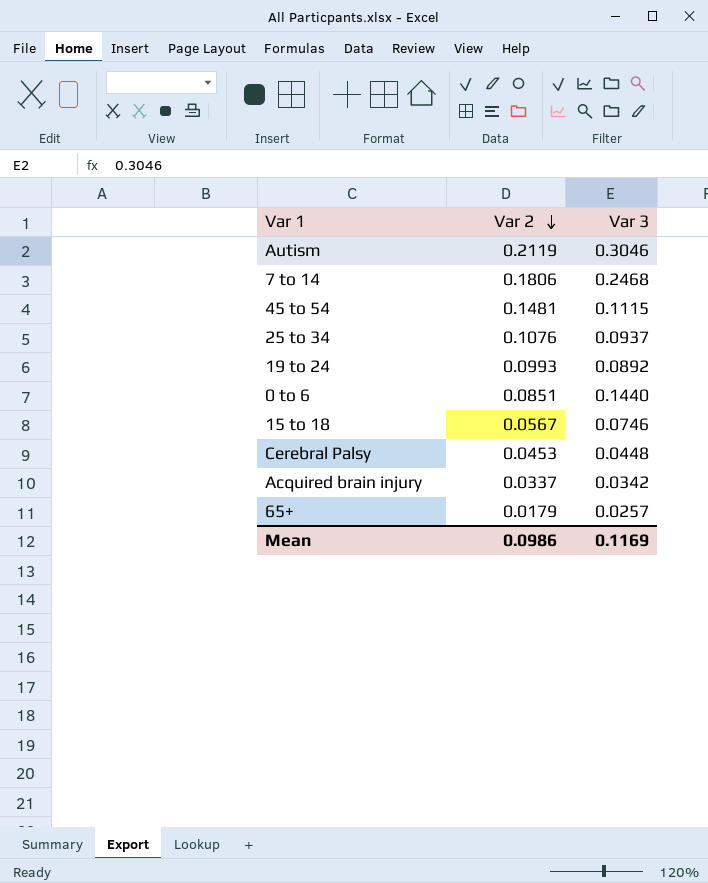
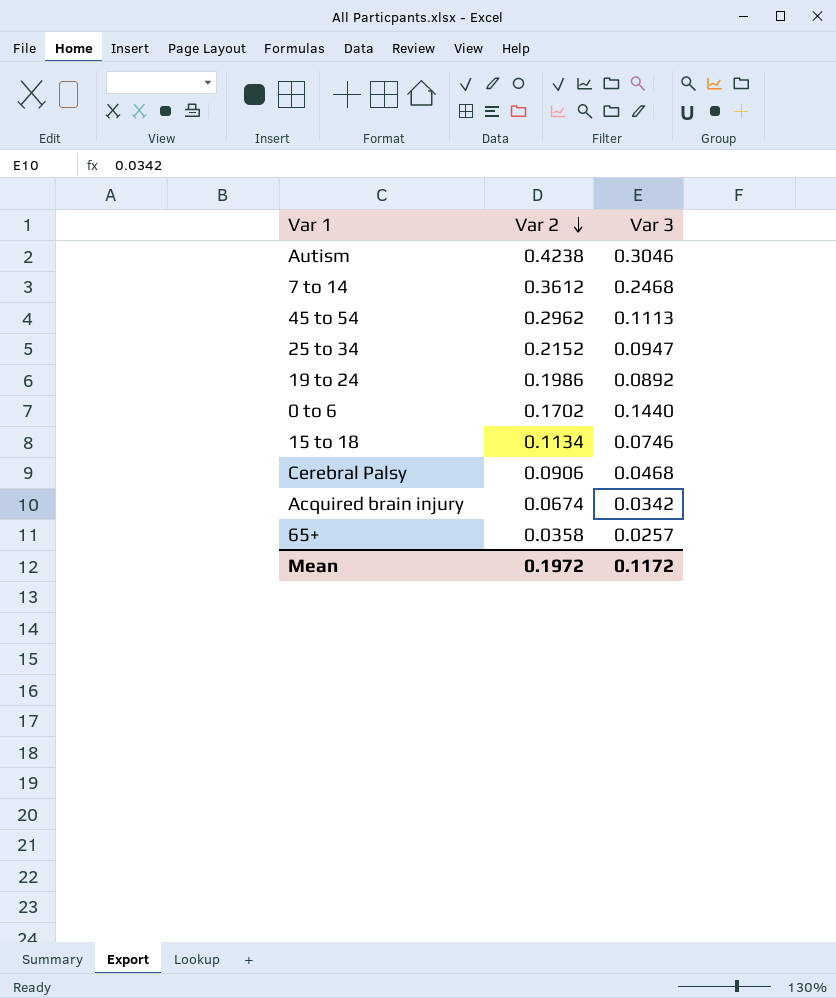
Autism | Var 2: 0.2119 -> 0.4238
7 to 14 | Var 2: 0.1806 -> 0.3612
45 to 54 | Var 2: 0.1481 -> 0.2962
45 to 54 | Var 3: 0.1115 -> 0.1113
25 to 34 | Var 2: 0.1076 -> 0.2152
25 to 34 | Var 3: 0.0937 -> 0.0947
19 to 24 | Var 2: 0.0993 -> 0.1986
0 to 6 | Var 2: 0.0851 -> 0.1702
15 to 18 | Var 2: 0.0567 -> 0.1134
Cerebral Palsy | Var 2: 0.0453 -> 0.0906
Cerebral Palsy | Var 3: 0.0448 -> 0.0468
Acquired brain injury | Var 2: 0.0337 -> 0.0674
65+ | Var 2: 0.0179 -> 0.0358
Mean | Var 2: 0.0986 -> 0.1972
Mean | Var 3: 0.1169 -> 0.1172

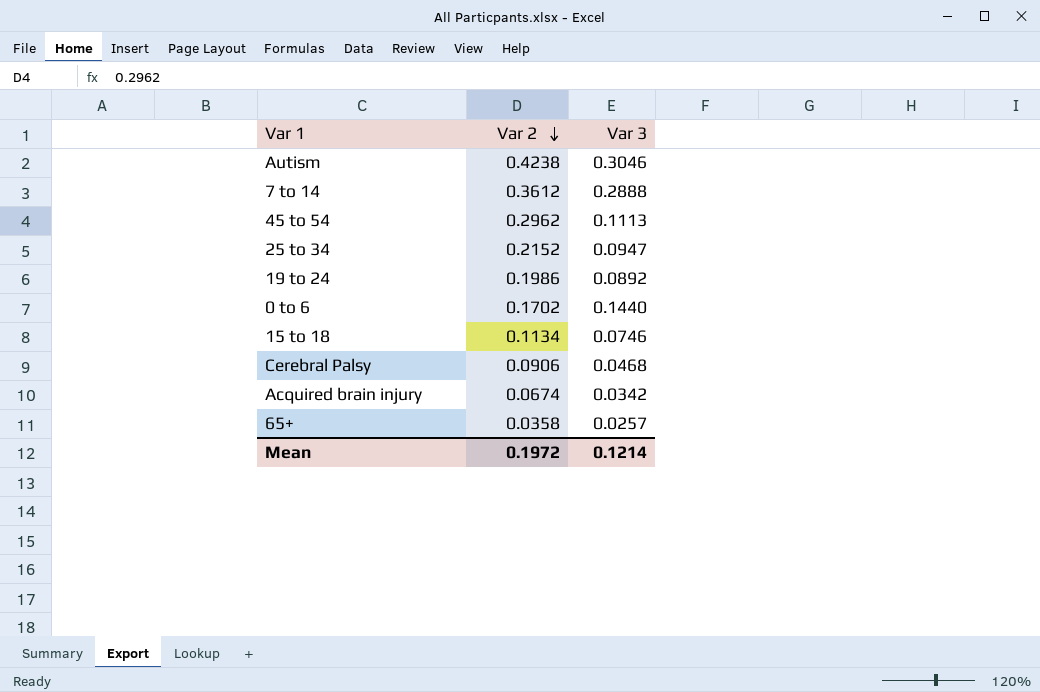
7 to 14 | Var 3: 0.2468 -> 0.2888
Mean | Var 3: 0.1172 -> 0.1214

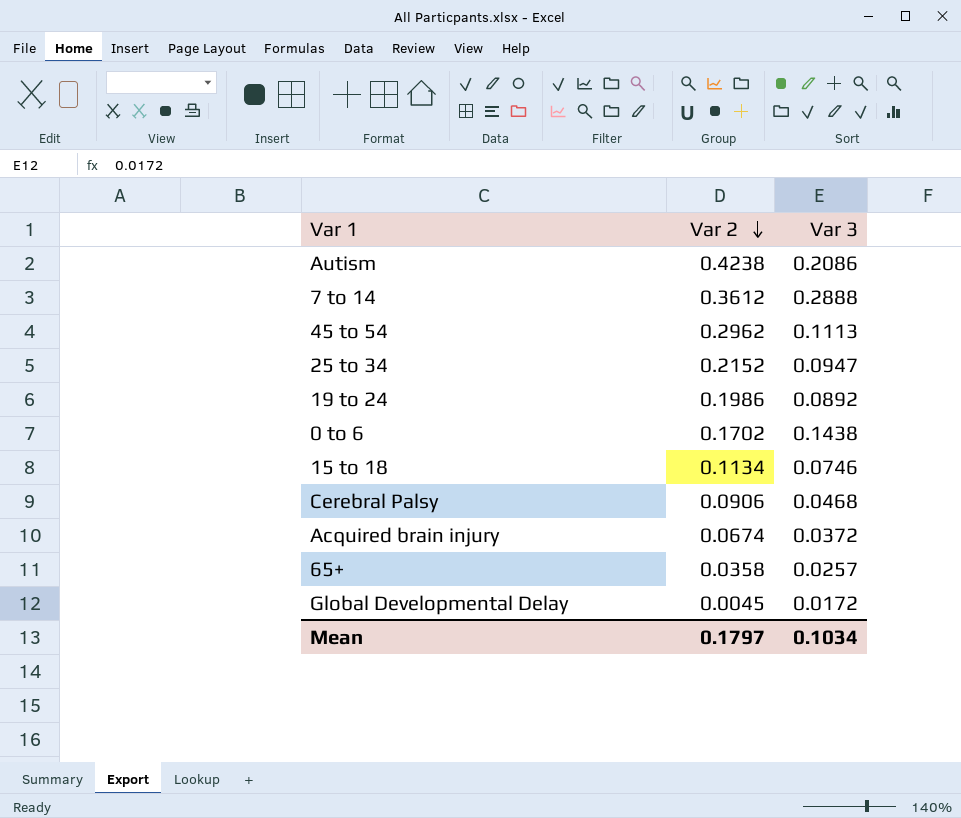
Autism | Var 3: 0.3046 -> 0.2086
0 to 6 | Var 3: 0.1440 -> 0.1438
Acquired brain injury | Var 3: 0.0342 -> 0.0372
row Global Developmental Delay: none -> 0.0045 | 0.0172
Mean | Var 2: 0.1972 -> 0.1797
Mean | Var 3: 0.1214 -> 0.1034

